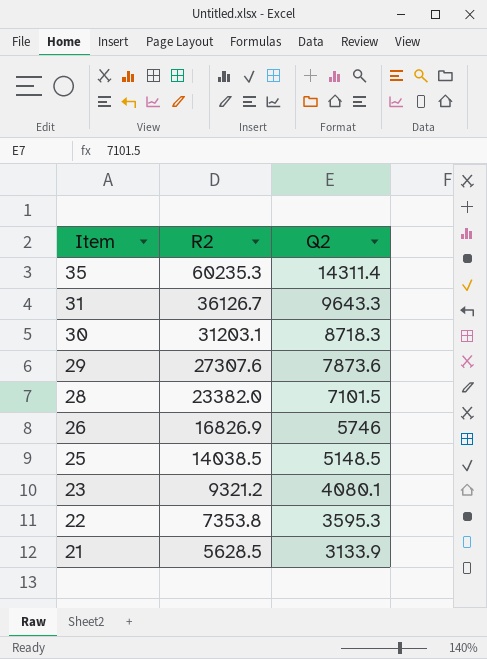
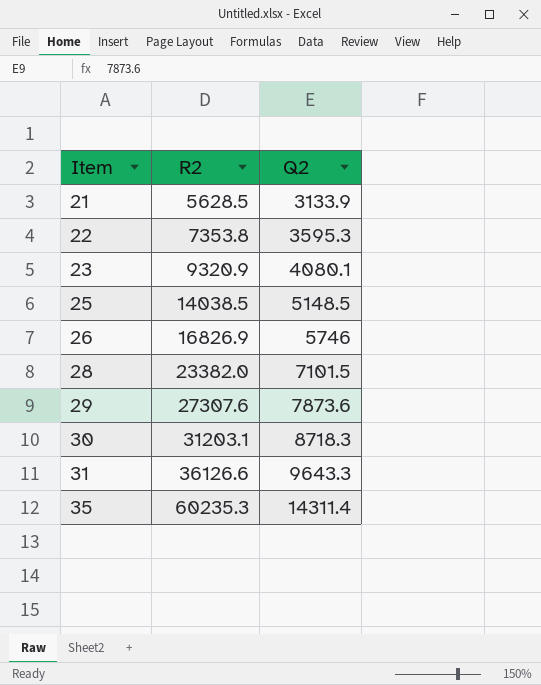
row order: Item descending -> Item ascending
23 | R2: 9321.2 -> 9320.9
31 | R2: 36126.7 -> 36126.6

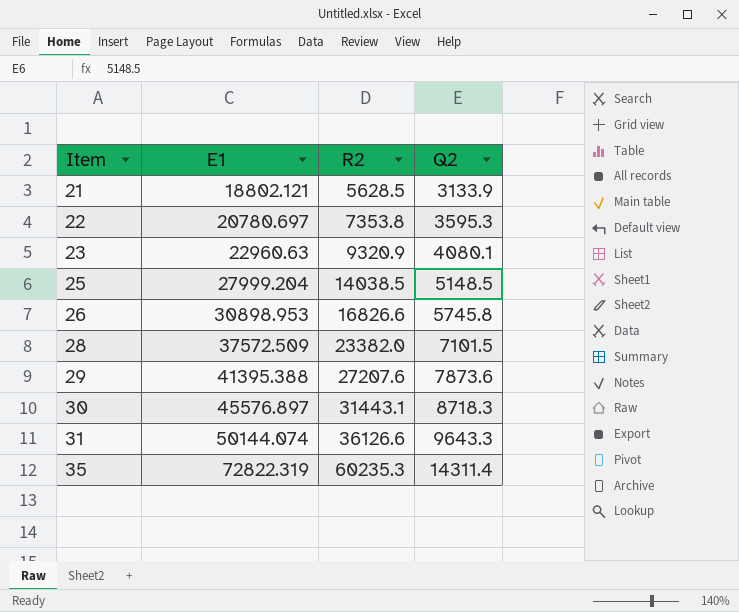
column E1 | position: none -> 2
26 | R2: 16826.9 -> 16826.6
26 | Q2: 5746 -> 5745.8
29 | R2: 27307.6 -> 27207.6
30 | R2: 31203.1 -> 31443.1

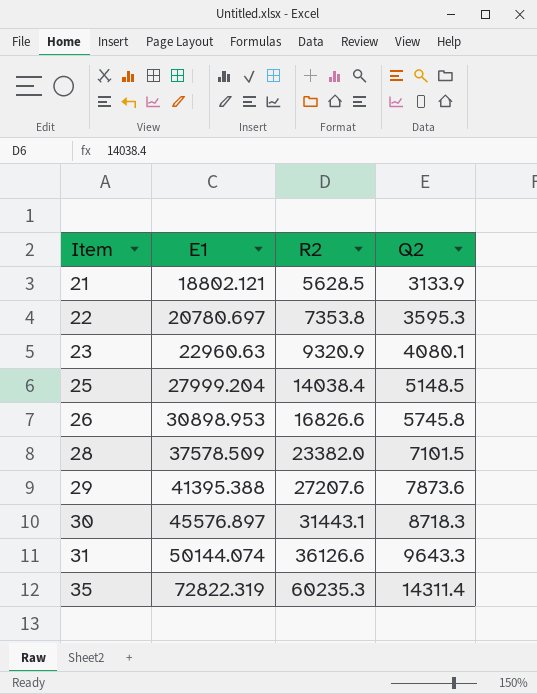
25 | R2: 14038.5 -> 14038.4
28 | E1: 37572.509 -> 37578.509

